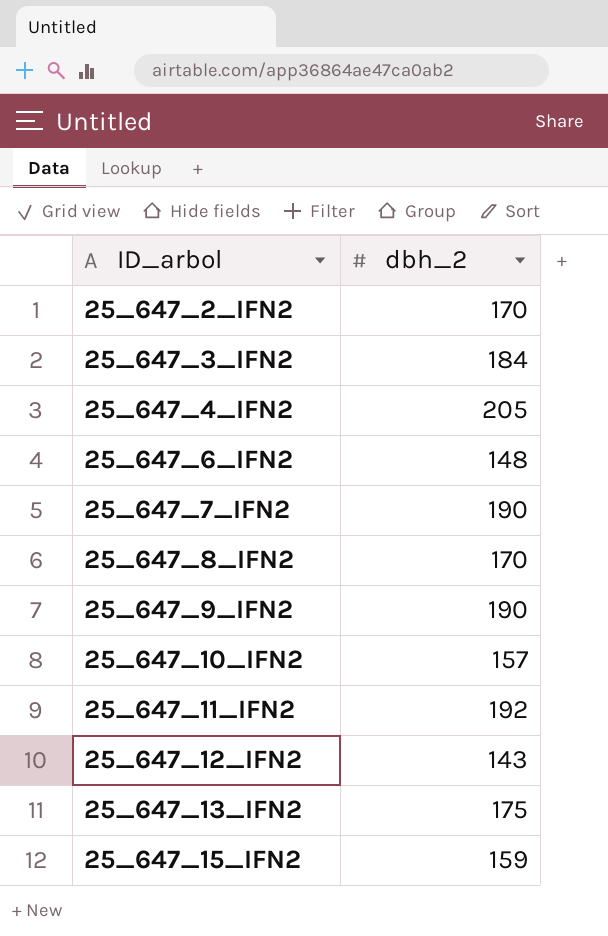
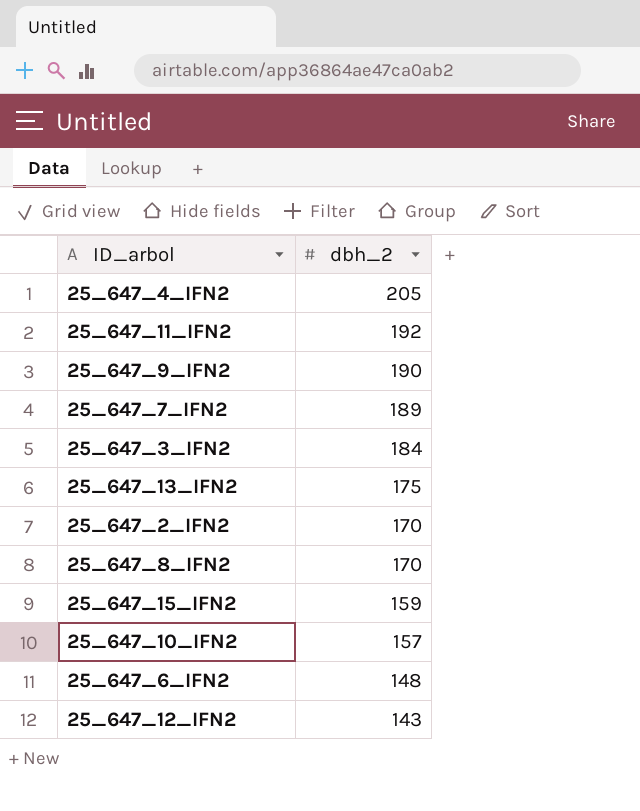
row order: ID_arbol ascending -> dbh_2 descending
25_647_7_IFN2 | dbh_2: 190 -> 189

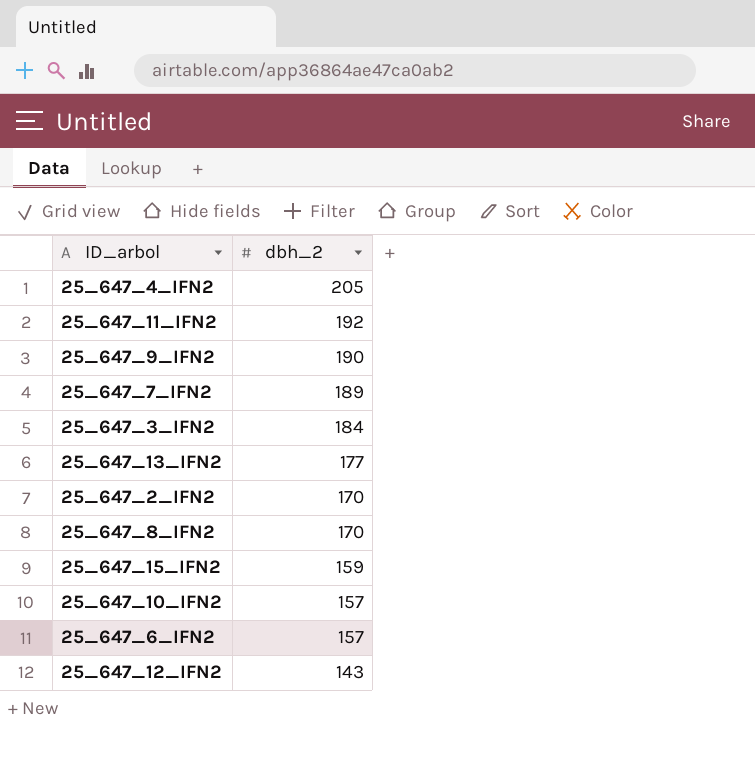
25_647_13_IFN2 | dbh_2: 175 -> 177
25_647_6_IFN2 | dbh_2: 148 -> 157

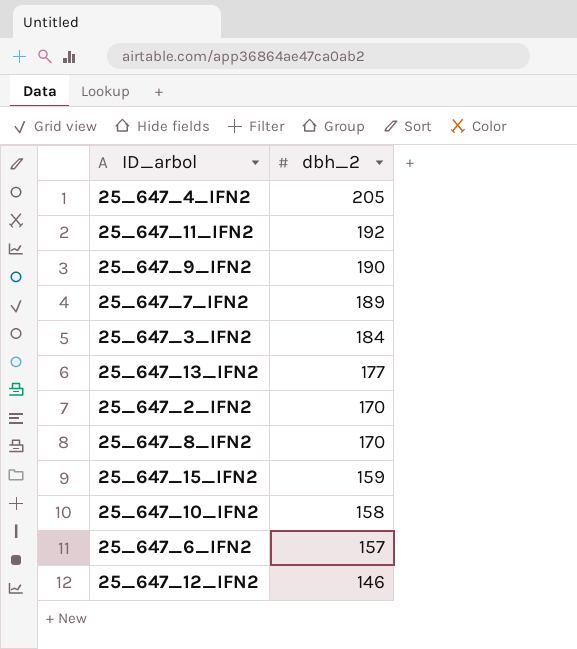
25_647_10_IFN2 | dbh_2: 157 -> 158
25_647_12_IFN2 | dbh_2: 143 -> 146

